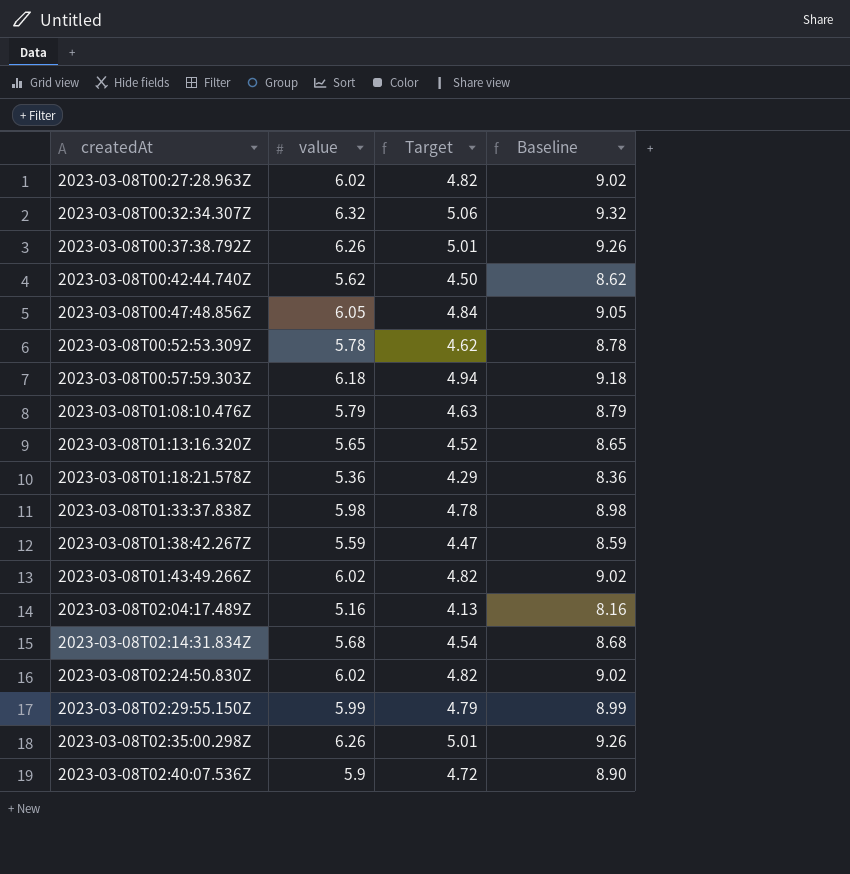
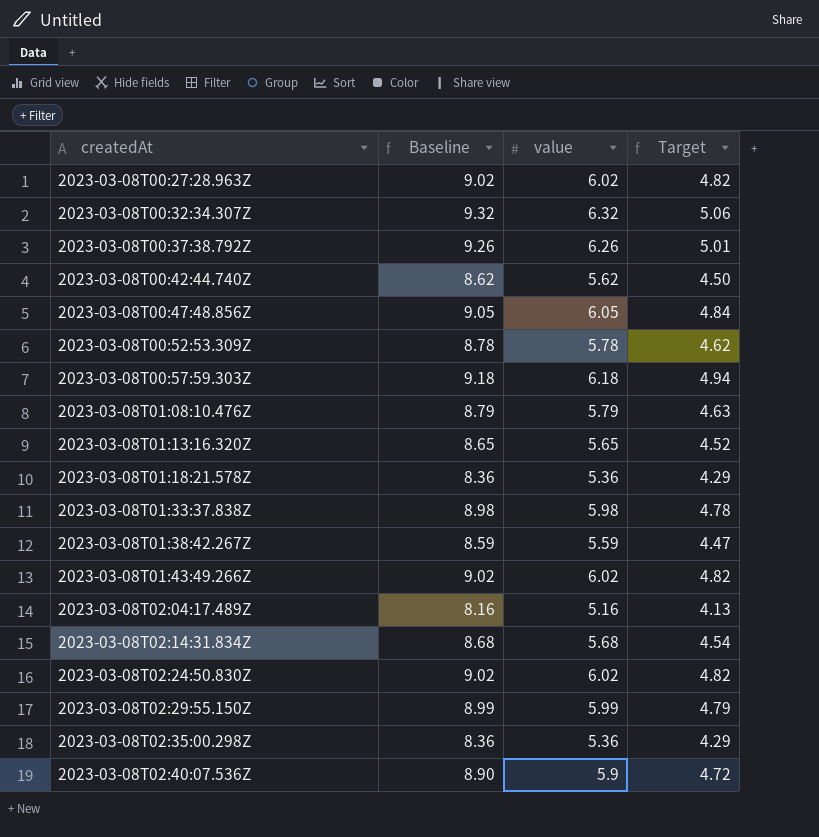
column Baseline | position: 4 -> 2
2023-03-08T02:35:00.298Z | Baseline: 9.26 -> 8.36
2023-03-08T02:35:00.298Z | value: 6.26 -> 5.36
2023-03-08T02:35:00.298Z | Target: 5.01 -> 4.29

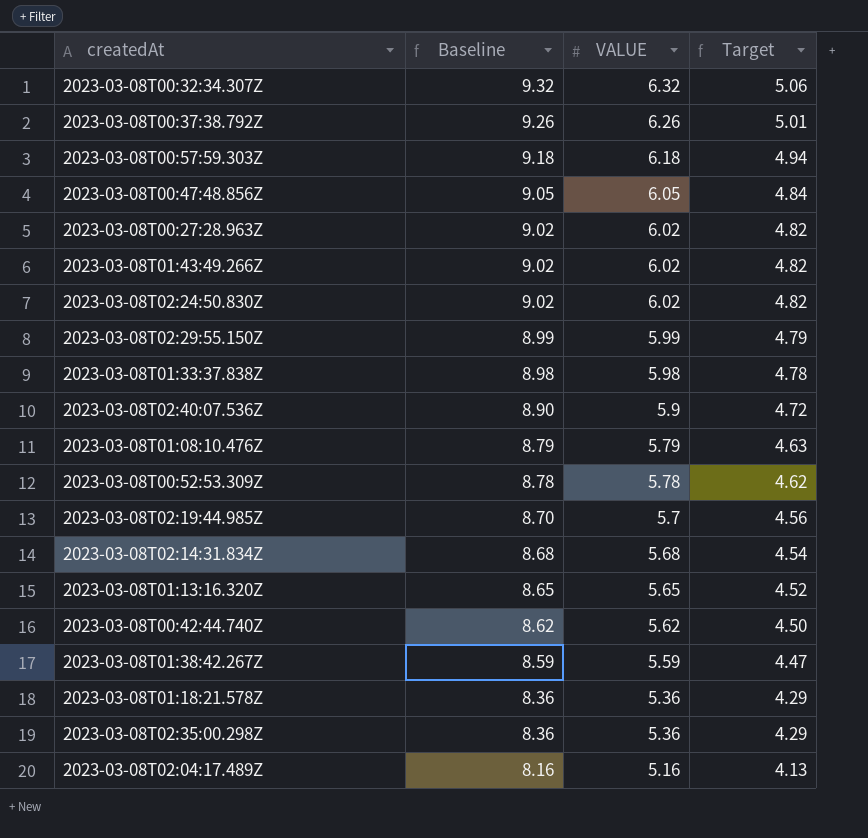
row order: createdAt ascending -> Baseline descending
column name: value -> VALUE
row 2023-03-08T02:19:44.985Z: none -> 8.70 | 5.7 | 4.56

